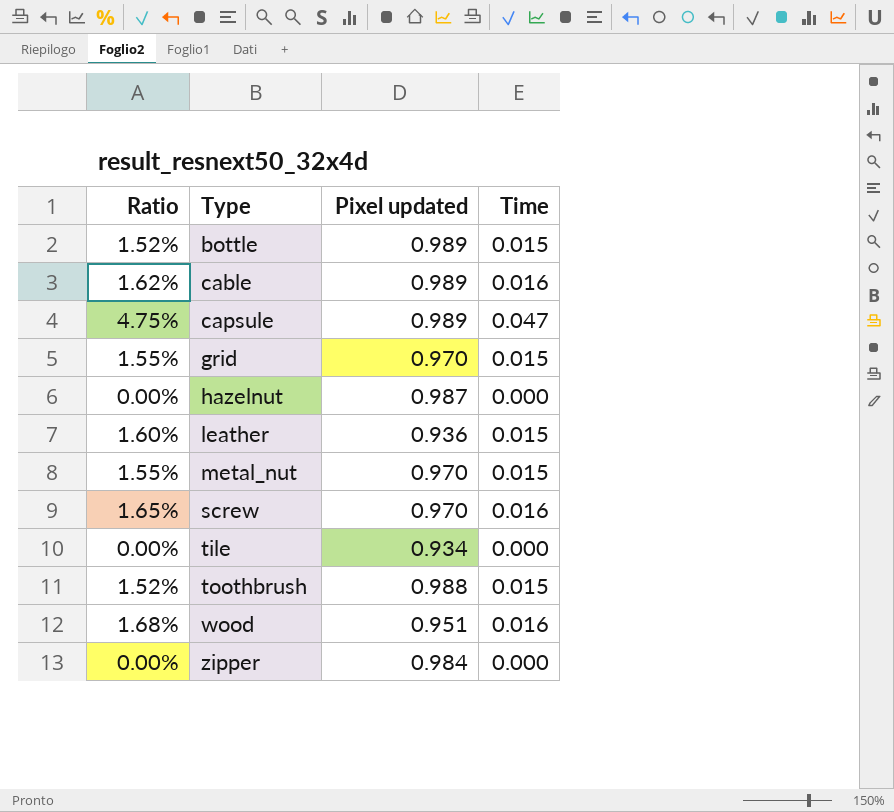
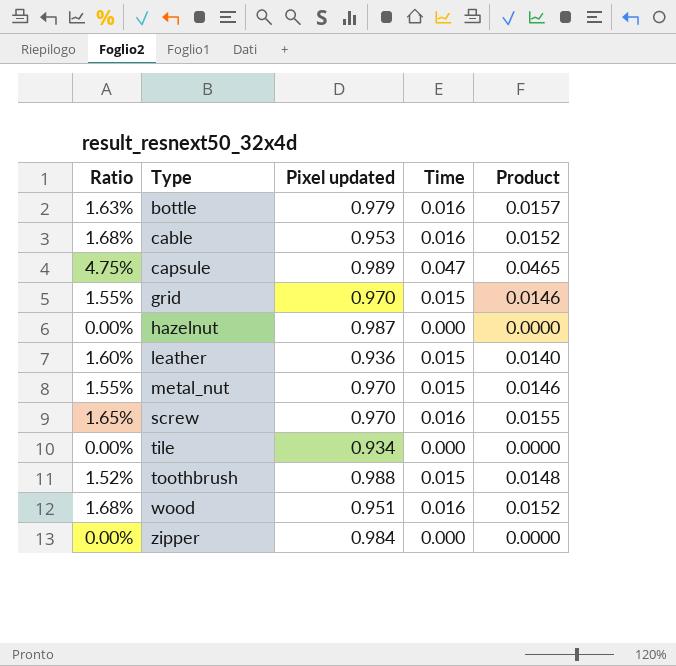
column Product | formula: none -> [Pixel updated] * [Time]
bottle | Ratio: 1.52% -> 1.63%
bottle | Pixel updated: 0.989 -> 0.979
bottle | Time: 0.015 -> 0.016
cable | Ratio: 1.62% -> 1.68%
cable | Pixel updated: 0.989 -> 0.953

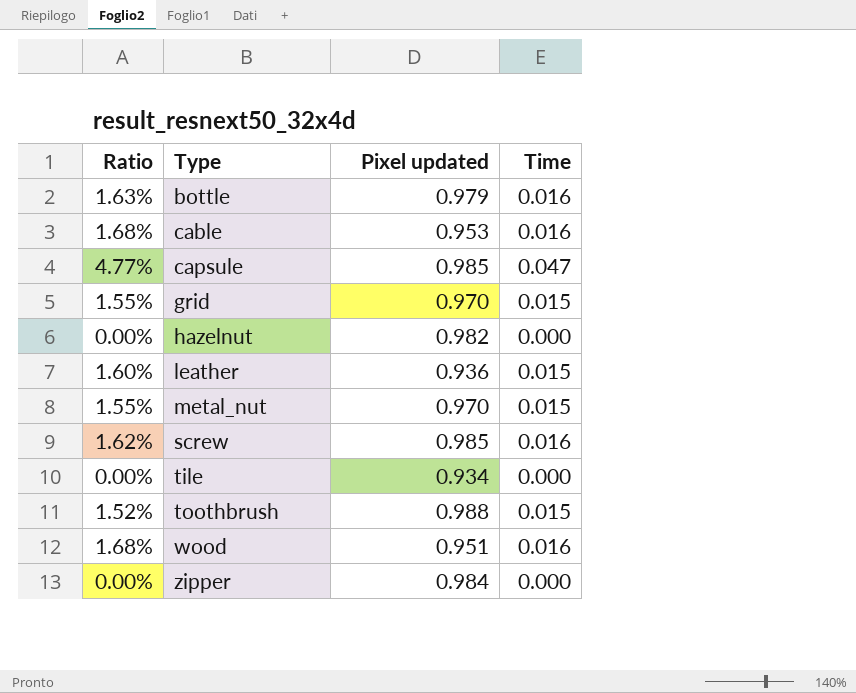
column Product | formula: [Pixel updated] * [Time] -> none
capsule | Ratio: 4.75% -> 4.77%
capsule | Pixel updated: 0.989 -> 0.985
hazelnut | Pixel updated: 0.987 -> 0.982
screw | Ratio: 1.65% -> 1.62%
screw | Pixel updated: 0.970 -> 0.985

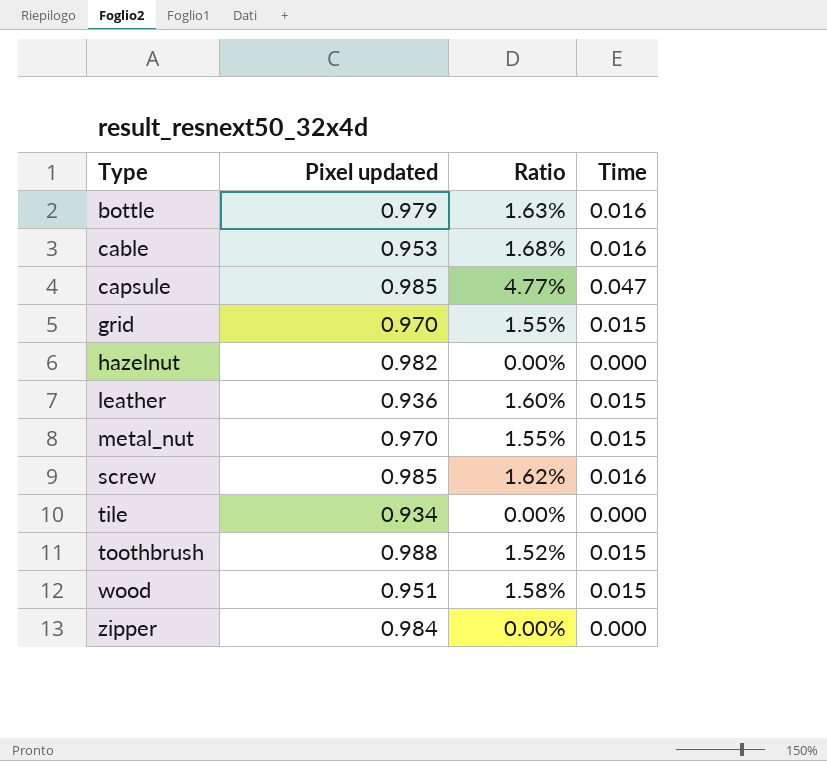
column Ratio | position: 1 -> 3
wood | Ratio: 1.68% -> 1.58%
wood | Time: 0.016 -> 0.015

